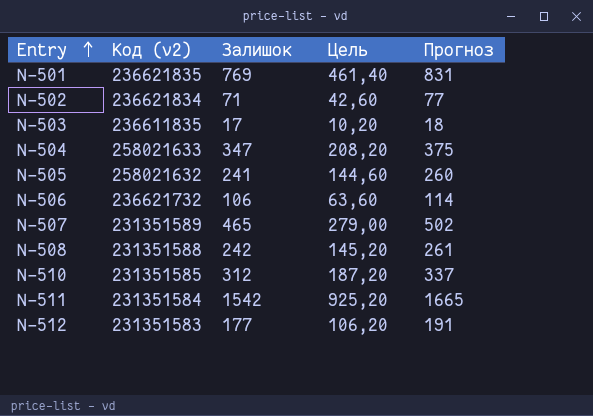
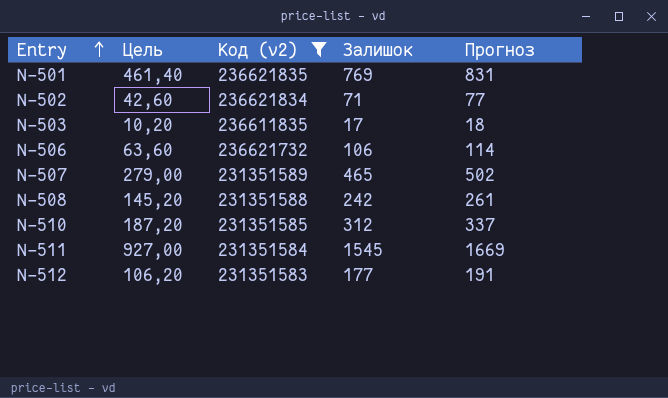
filter: none -> Код (v2) <= 236621835
column Цель | position: 4 -> 2
N-511 | Цель: 925,20 -> 927,00
N-511 | Залишок: 1542 -> 1545
N-511 | Прогноз: 1665 -> 1669

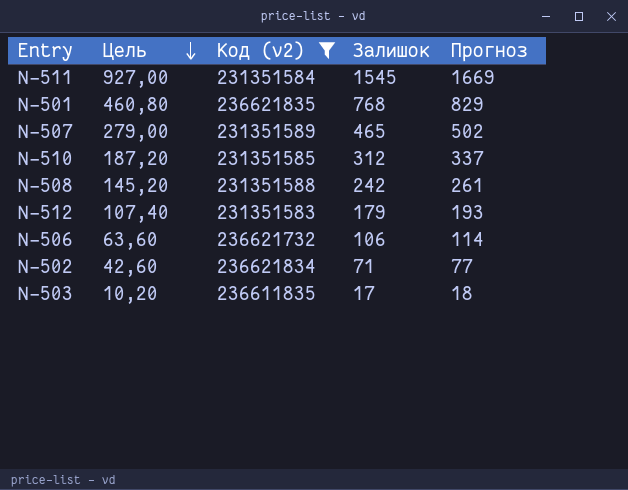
row order: Entry ascending -> Цель descending
N-501 | Цель: 461,40 -> 460,80
N-501 | Залишок: 769 -> 768
N-501 | Прогноз: 831 -> 829
N-512 | Цель: 106,20 -> 107,40
N-512 | Залишок: 177 -> 179
N-512 | Прогноз: 191 -> 193

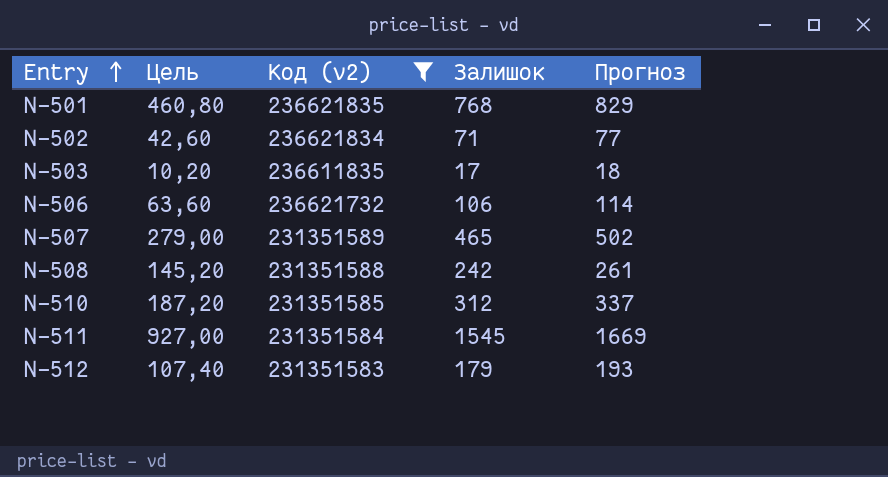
row order: Цель descending -> Entry ascending

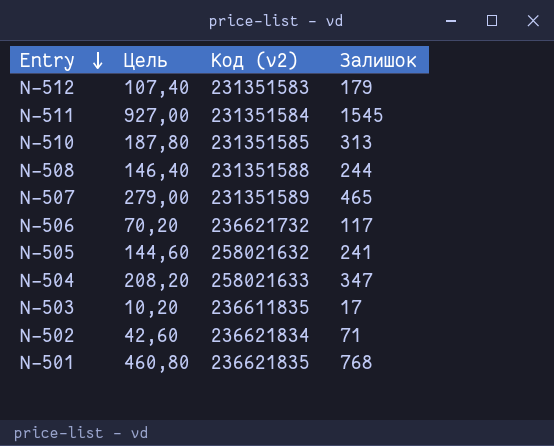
filter: Код (v2) <= 236621835 -> none
row order: Entry ascending -> Entry descending
column Прогноз | formula: [Залишок] * 1,08 -> none
N-510 | Цель: 187,20 -> 187,80
N-510 | Залишок: 312 -> 313
N-508 | Цель: 145,20 -> 146,40
N-508 | Залишок: 242 -> 244
N-506 | Цель: 63,60 -> 70,20
N-506 | Залишок: 106 -> 117

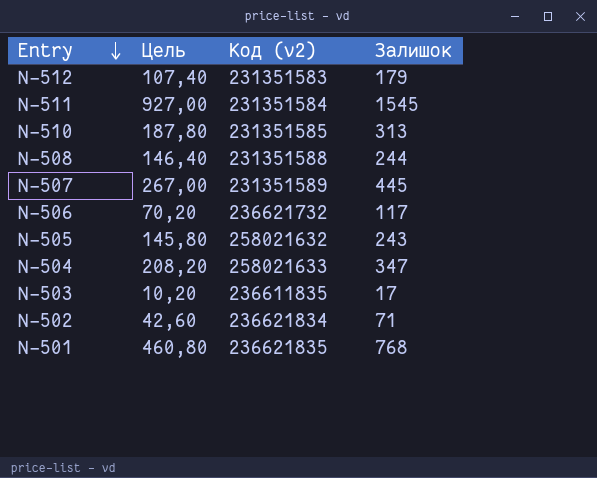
N-507 | Цель: 279,00 -> 267,00
N-507 | Залишок: 465 -> 445
N-505 | Цель: 144,60 -> 145,80
N-505 | Залишок: 241 -> 243

